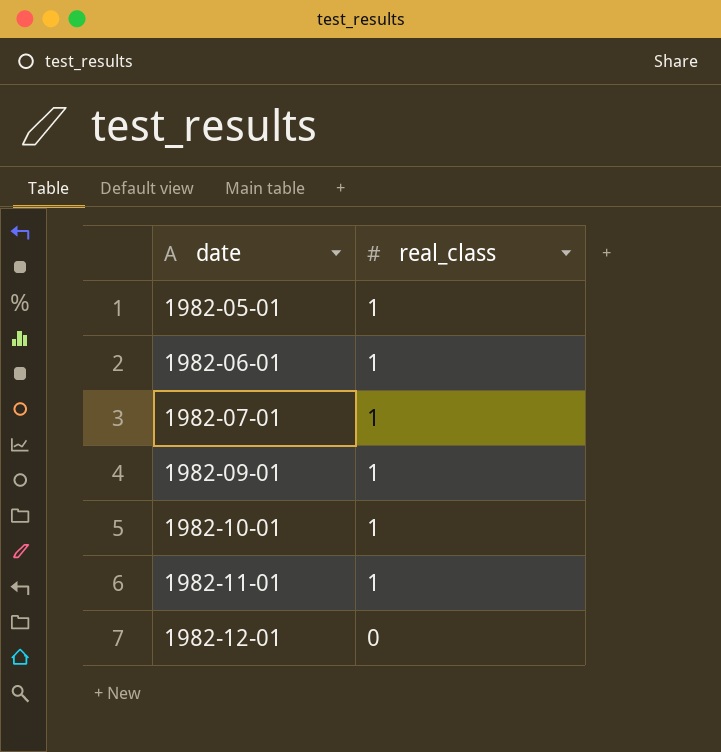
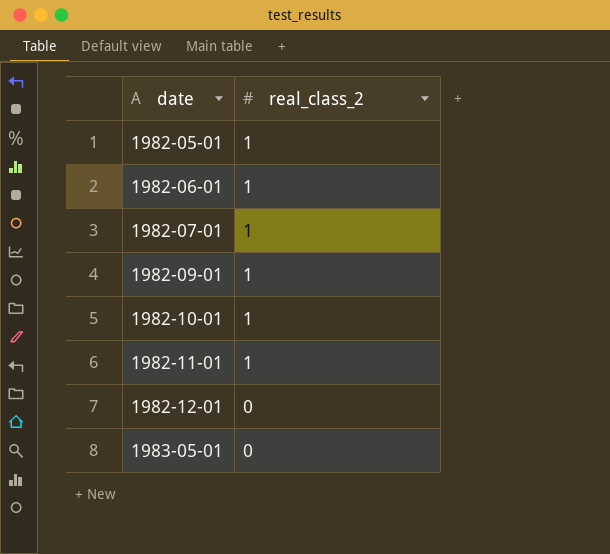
column name: real_class -> real_class_2
row 1983-05-01: none -> 0

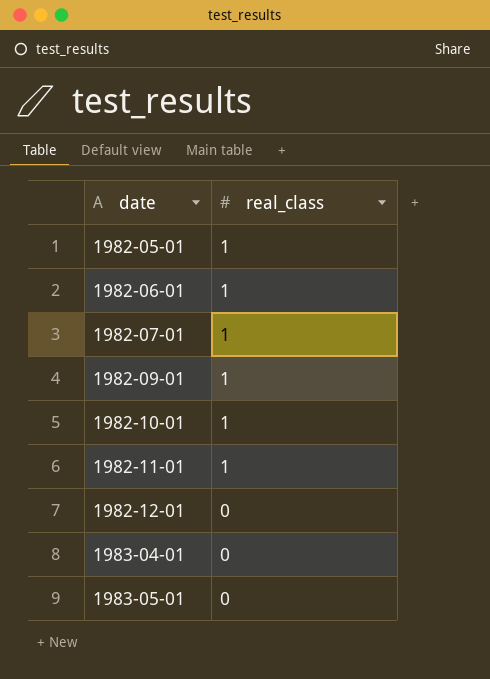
column name: real_class_2 -> real_class
row 1983-04-01: none -> 0

